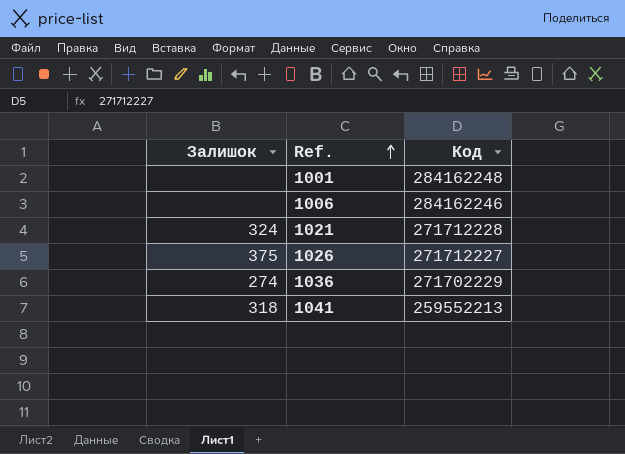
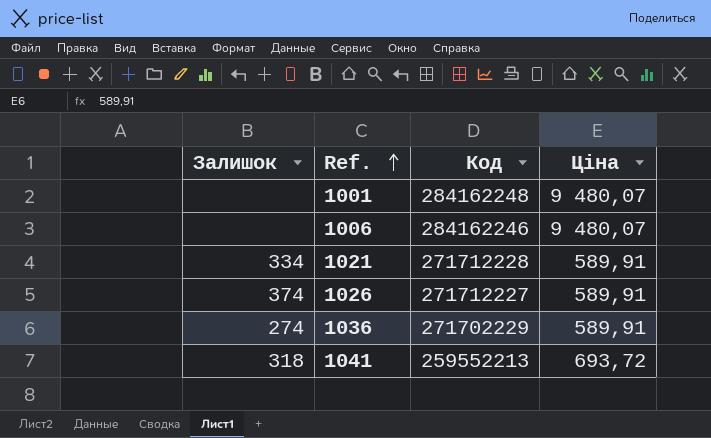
column Ціна | position: none -> 4
1021 | Залишок: 324 -> 334
1026 | Залишок: 375 -> 374

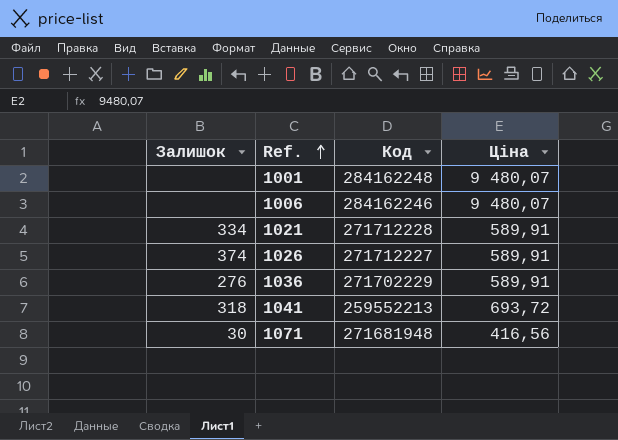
1036 | Залишок: 274 -> 276
row 1071: none -> 30 | 271681948 | 416,56

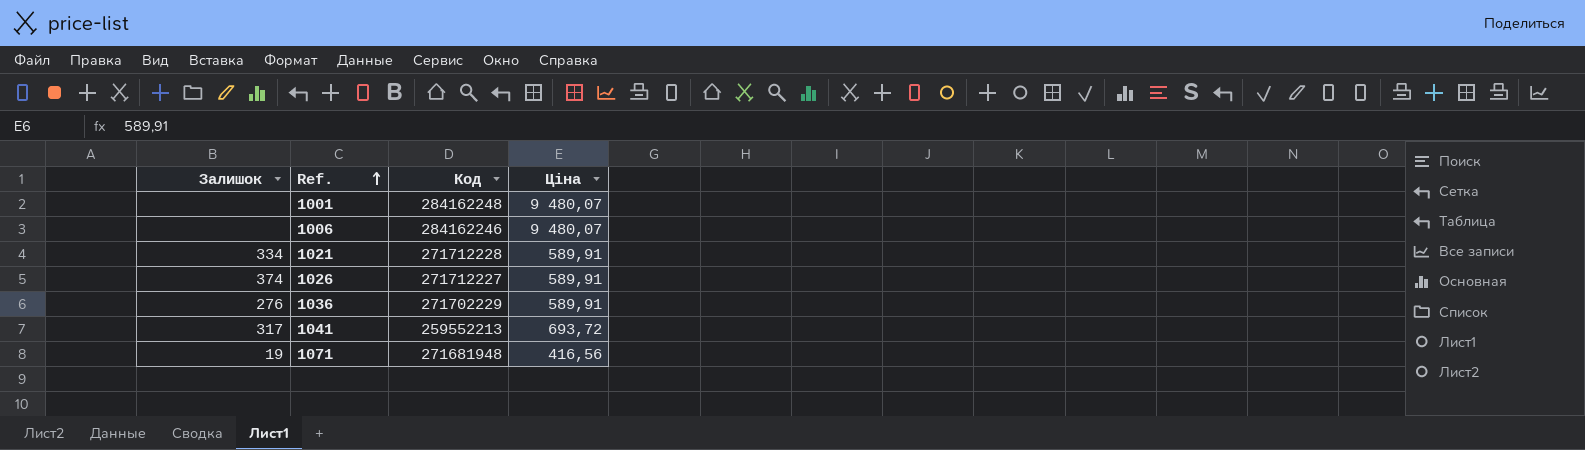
1041 | Залишок: 318 -> 317
1071 | Залишок: 30 -> 19

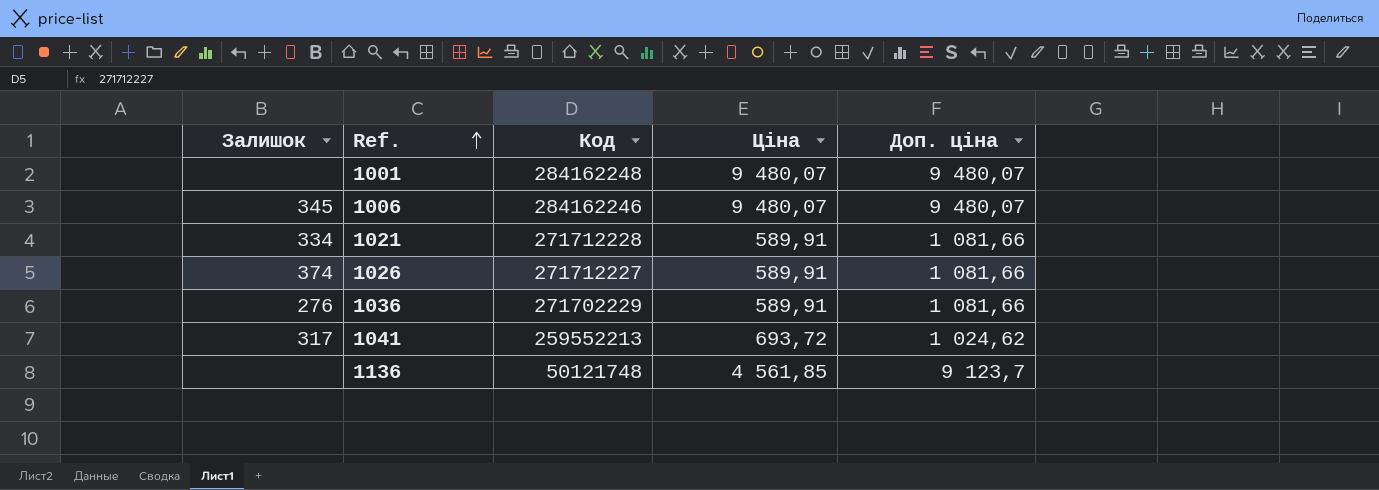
column Доп. ціна | position: none -> 5
row 1071: 19 | 271681948 | 416,56 -> none
1006 | Залишок: none -> 345
row 1136: none -> none | 50121748 | 4 561,85 | 9 123,7

